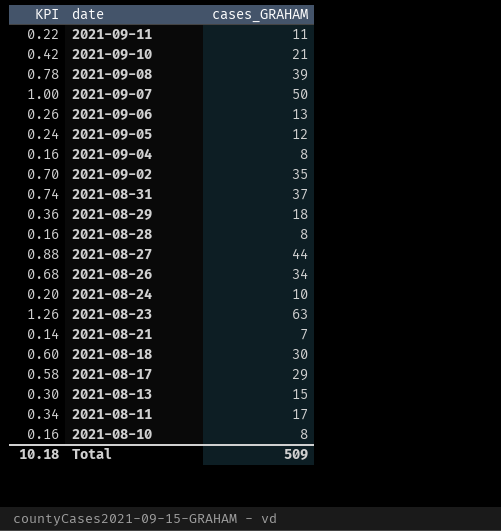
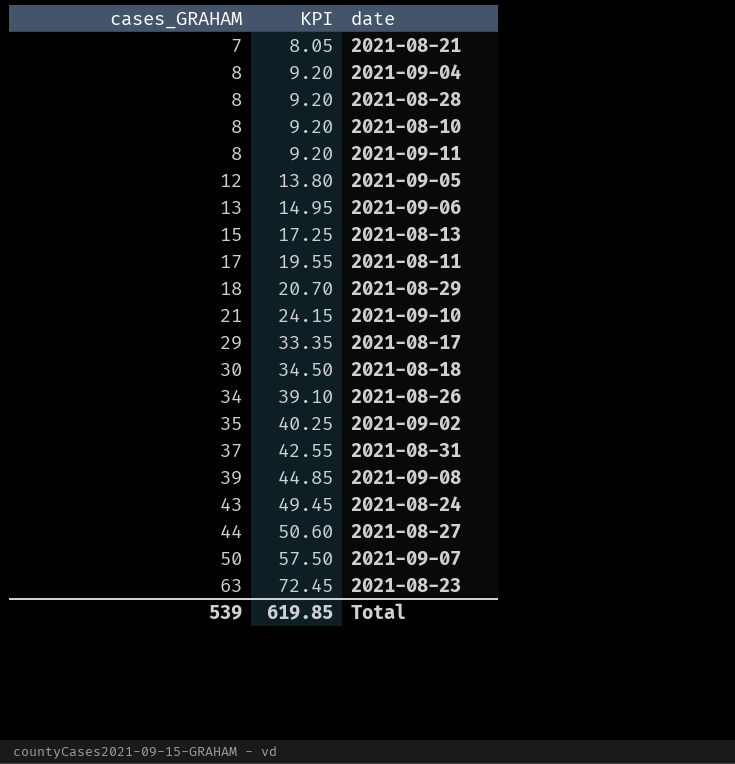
row order: date descending -> cases_GRAHAM ascending
column cases_GRAHAM | position: 3 -> 1
column KPI | formula: [cases_GRAHAM] * 0.02 -> [cases_GRAHAM] * 1.15
2021-09-11 | cases_GRAHAM: 11 -> 8
2021-08-24 | cases_GRAHAM: 10 -> 43
Total | cases_GRAHAM: 509 -> 539
Total | KPI: 10.18 -> 619.85

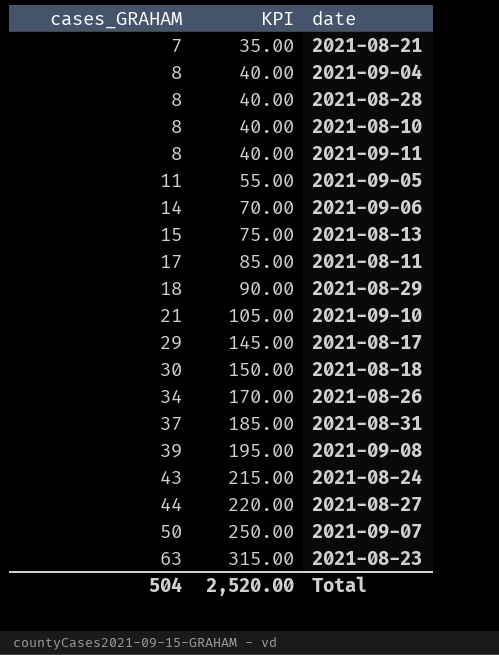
column KPI | formula: [cases_GRAHAM] * 1.15 -> [cases_GRAHAM] * 5
row 2021-09-02: 35 | 40.25 -> none
2021-09-05 | cases_GRAHAM: 12 -> 11
2021-09-06 | cases_GRAHAM: 13 -> 14
Total | cases_GRAHAM: 539 -> 504
Total | KPI: 619.85 -> 2,520.00

